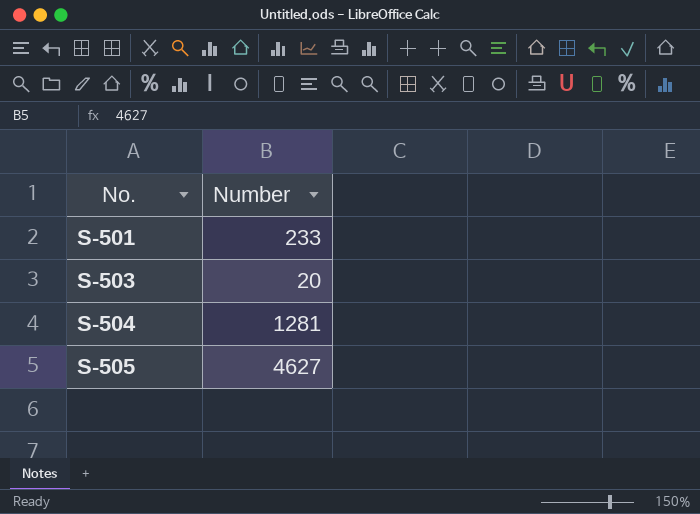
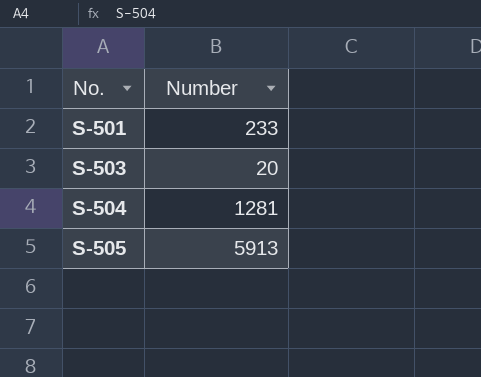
S-505 | Number: 4627 -> 5913

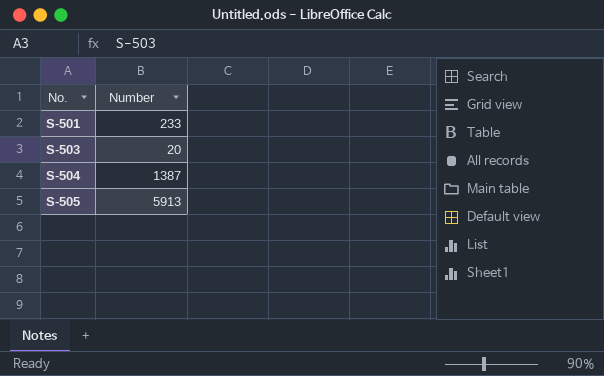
S-504 | Number: 1281 -> 1387

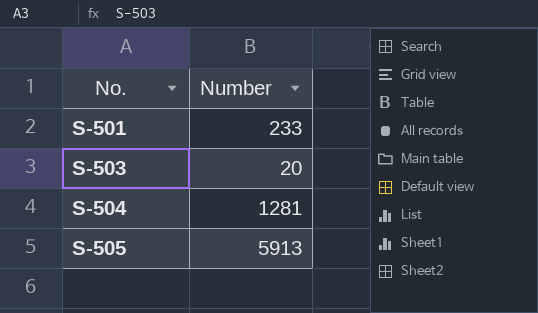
S-504 | Number: 1387 -> 1281

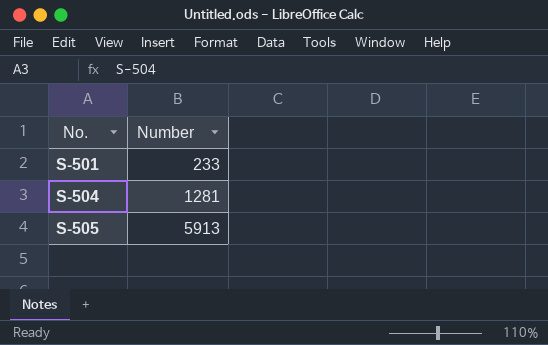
row S-503: 20 -> none

